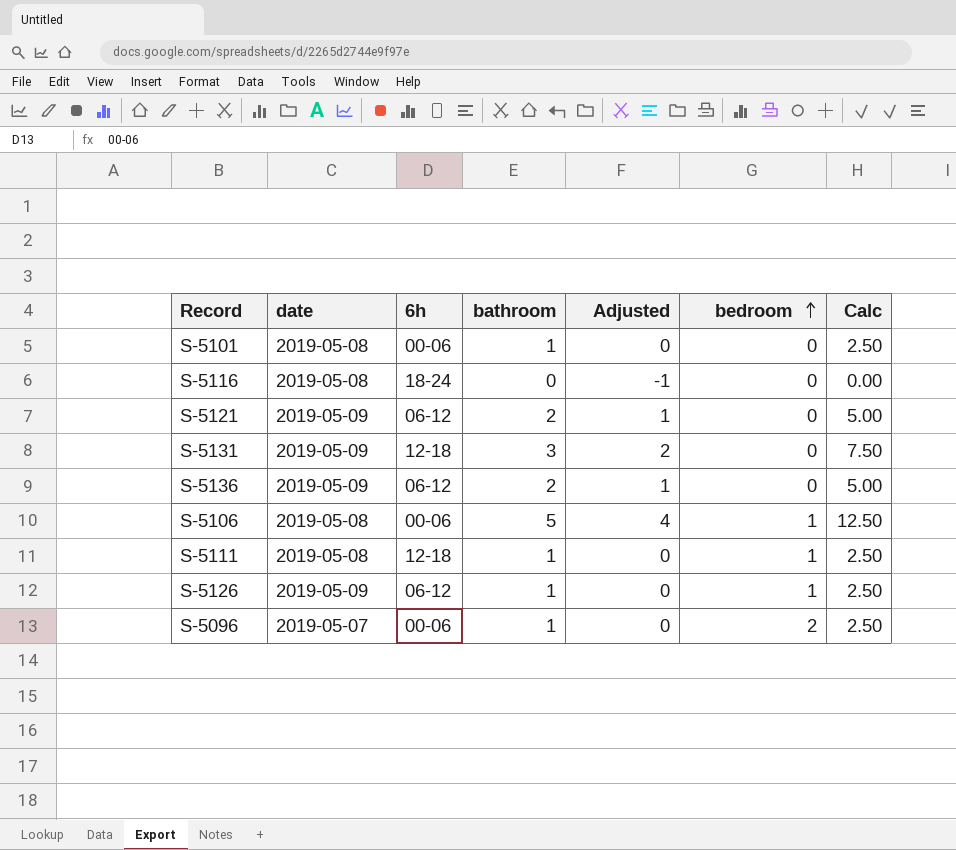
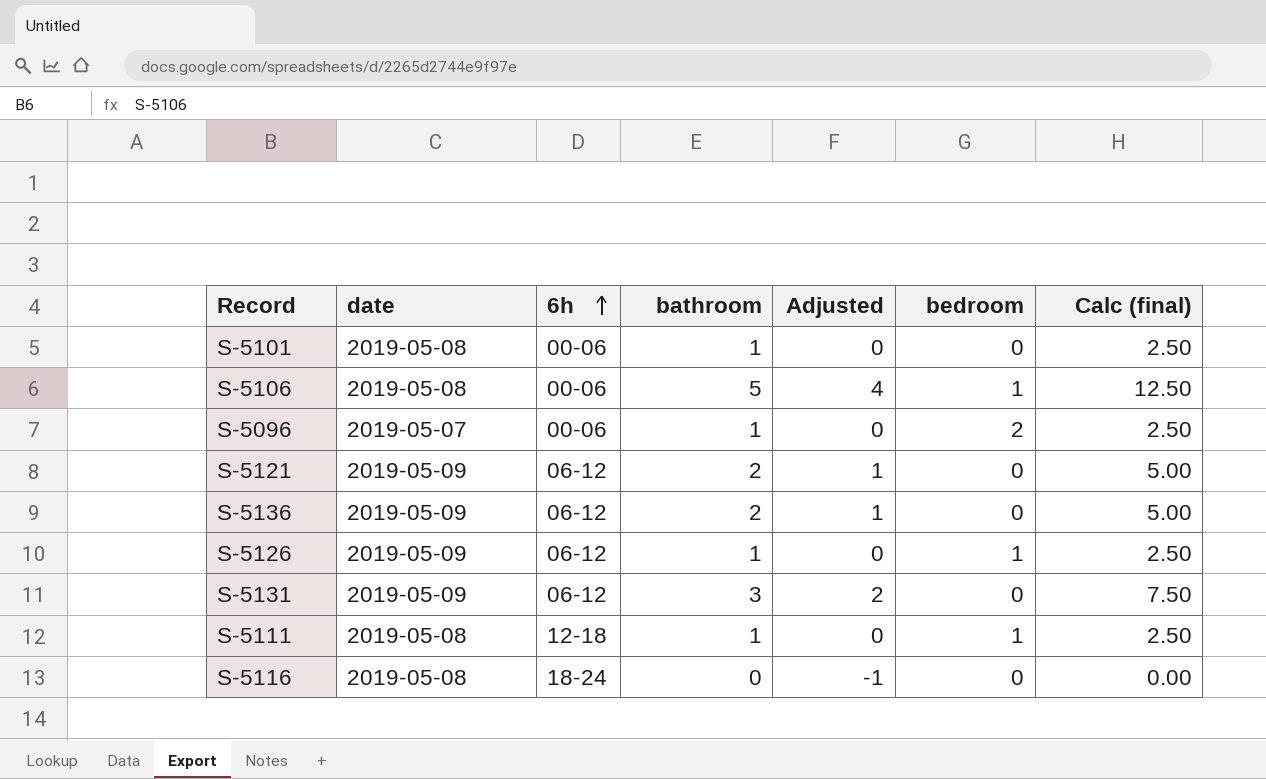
row order: bedroom ascending -> 6h ascending
column name: Calc -> Calc (final)
S-5131 | 6h: 12-18 -> 06-12

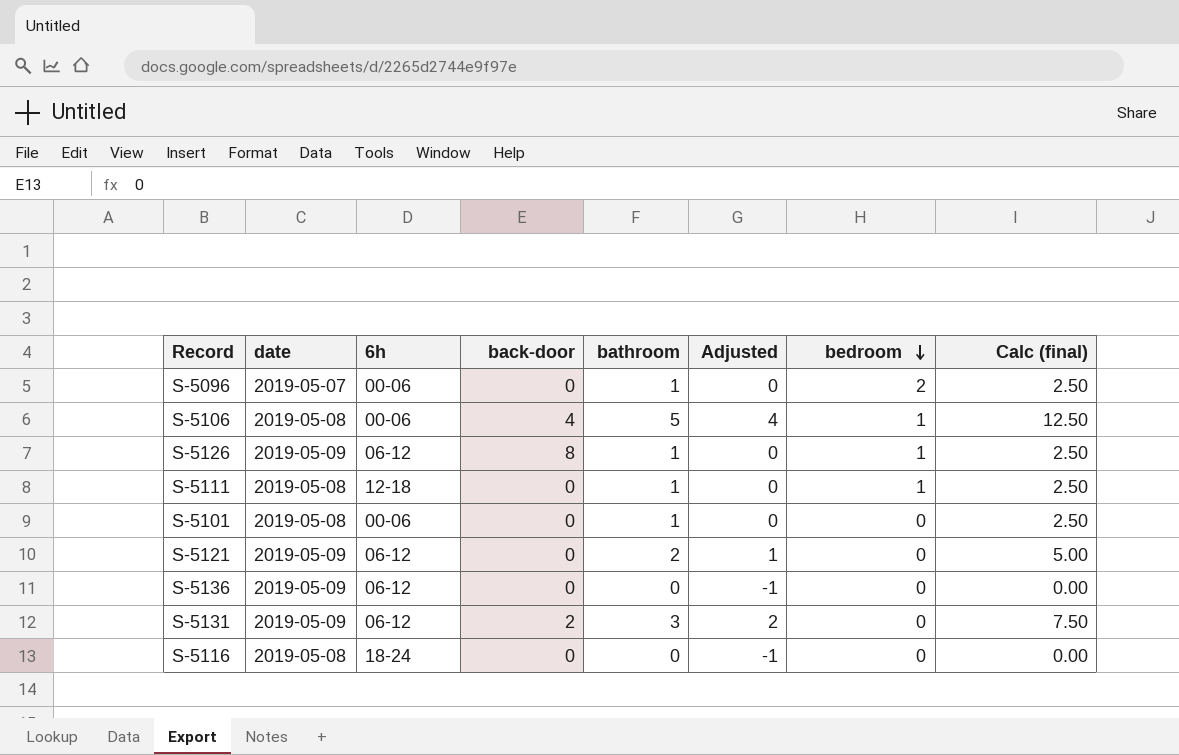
row order: 6h ascending -> bedroom descending
column back-door | position: none -> 4
S-5136 | bathroom: 2 -> 0
S-5136 | Adjusted: 1 -> -1
S-5136 | Calc (final): 5.00 -> 0.00

